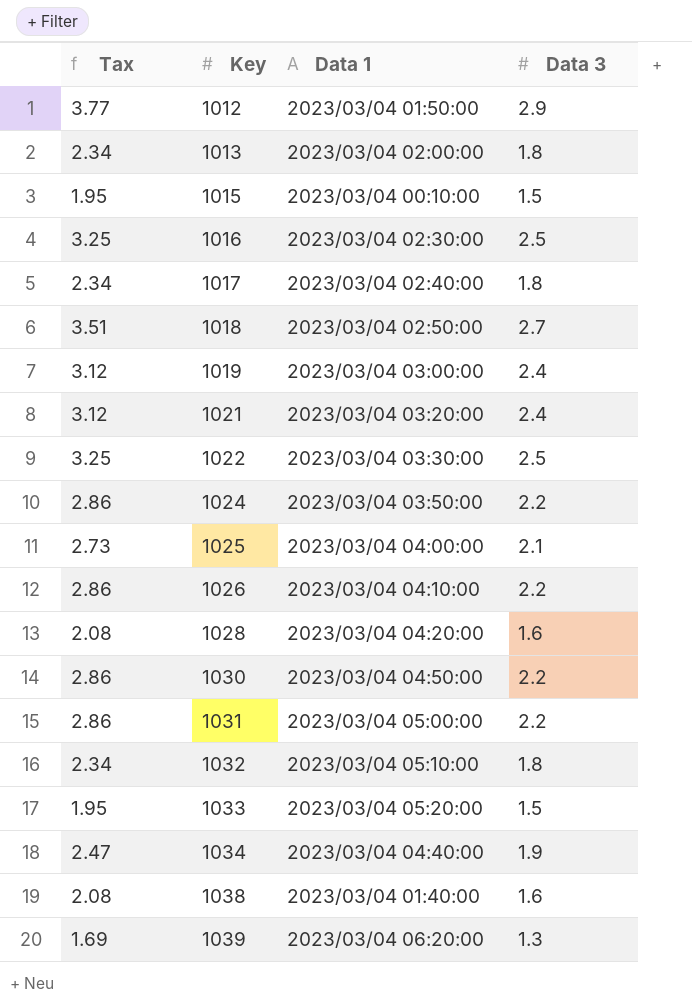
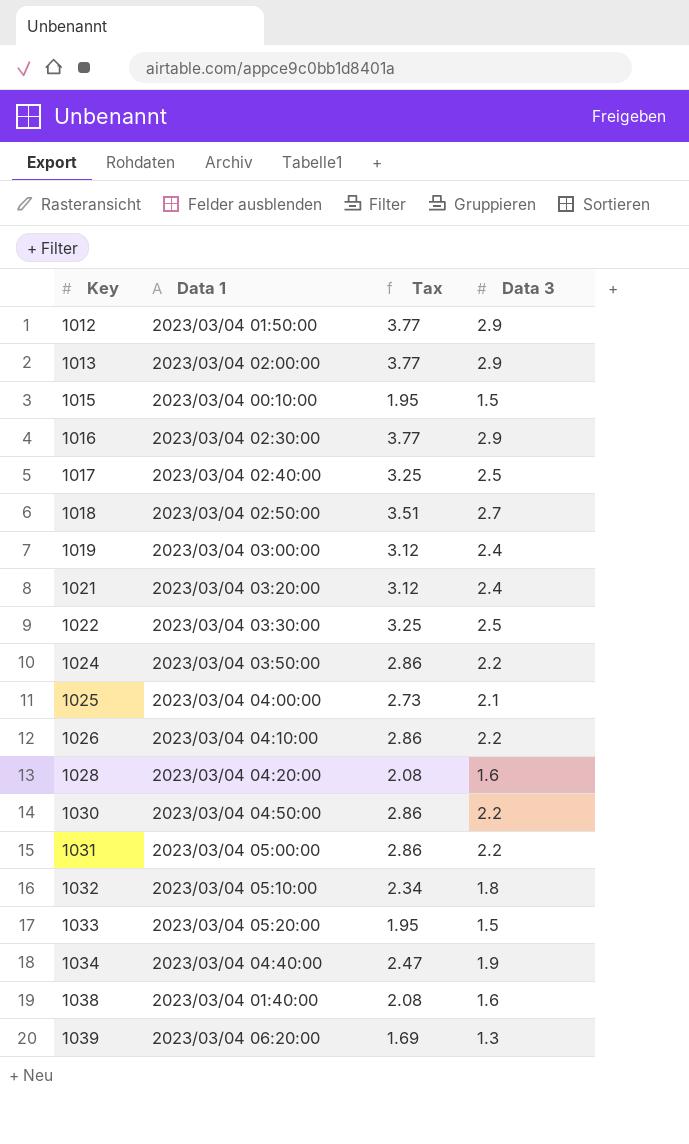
column Tax | position: 1 -> 3
1013 | Tax: 2.34 -> 3.77
1013 | Data 3: 1.8 -> 2.9
1016 | Tax: 3.25 -> 3.77
1016 | Data 3: 2.5 -> 2.9
1017 | Tax: 2.34 -> 3.25
1017 | Data 3: 1.8 -> 2.5

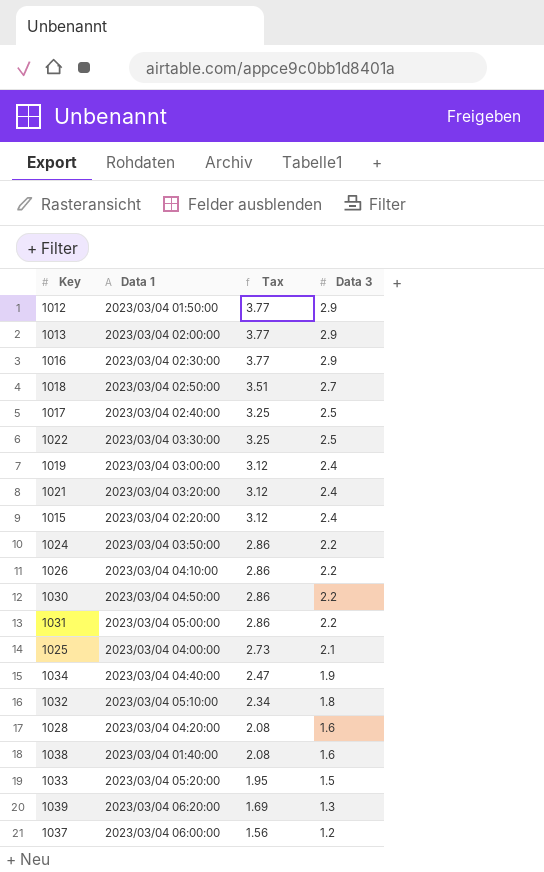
row order: Key ascending -> Tax descending
1015 | Data 1: 2023/03/04 00:10:00 -> 2023/03/04 02:20:00
1015 | Tax: 1.95 -> 3.12
1015 | Data 3: 1.5 -> 2.4
row 1037: none -> 2023/03/04 06:00:00 | 1.56 | 1.2

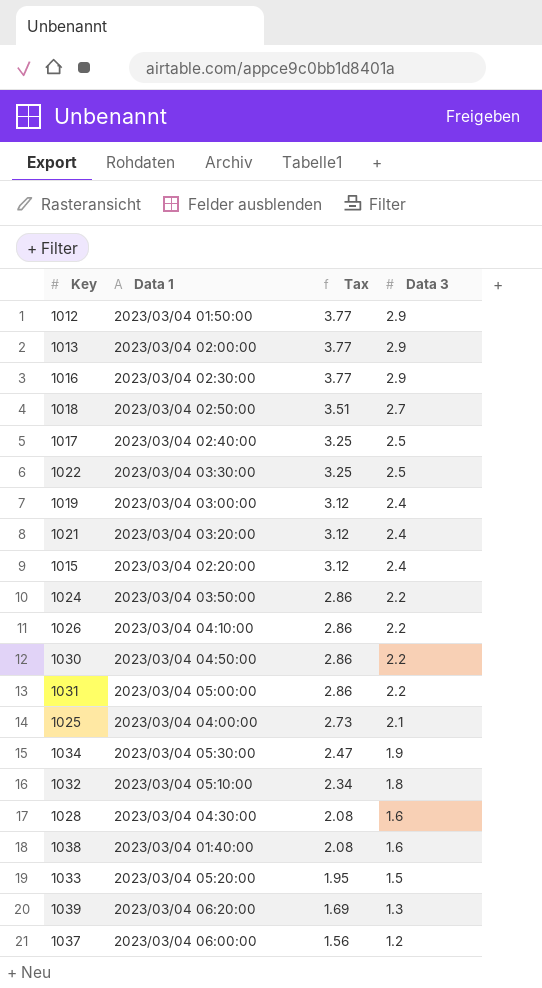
1034 | Data 1: 2023/03/04 04:40:00 -> 2023/03/04 05:30:00
1028 | Data 1: 2023/03/04 04:20:00 -> 2023/03/04 04:30:00

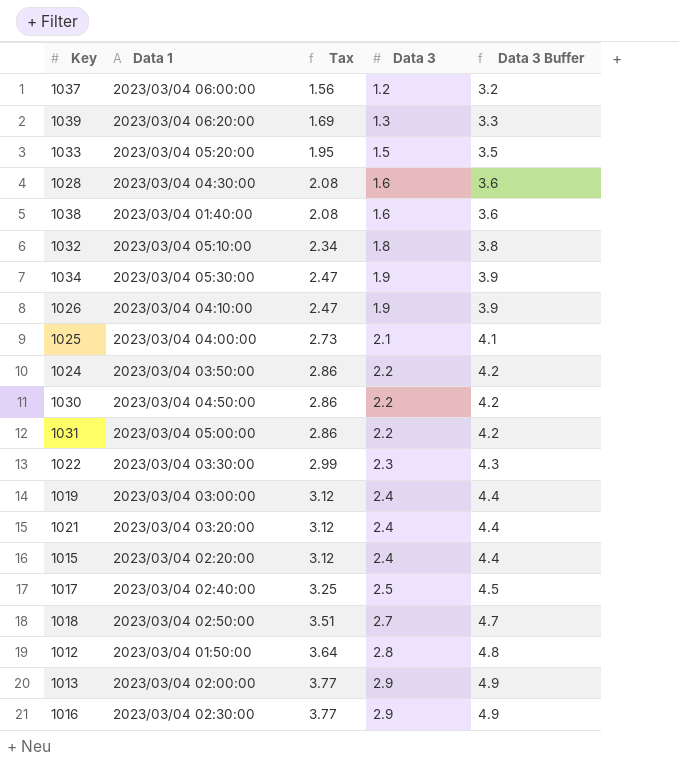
row order: Tax descending -> Tax ascending
column Data 3 Buffer | formula: none -> [Data 3] + 2
1026 | Tax: 2.86 -> 2.47
1026 | Data 3: 2.2 -> 1.9
1022 | Tax: 3.25 -> 2.99
1022 | Data 3: 2.5 -> 2.3
1012 | Tax: 3.77 -> 3.64
1012 | Data 3: 2.9 -> 2.8

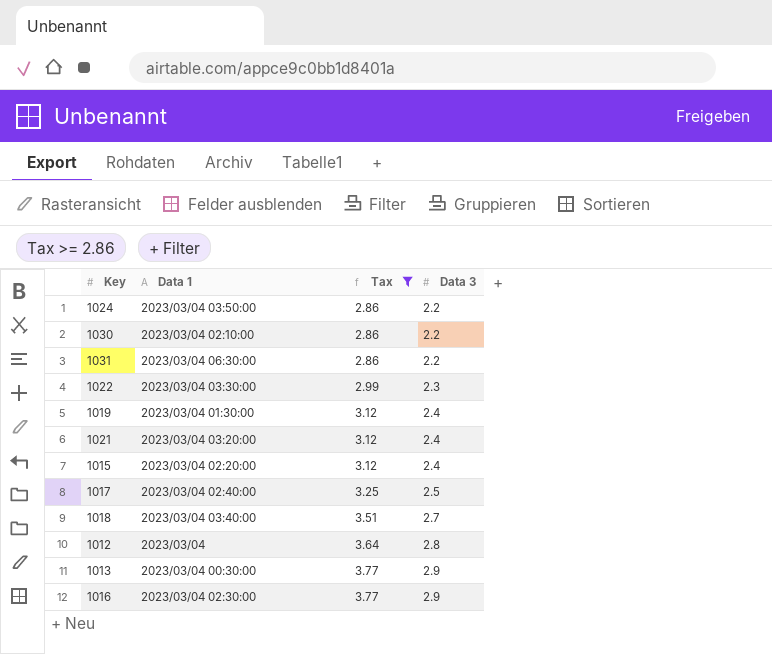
filter: none -> Tax >= 2.86
column Data 3 Buffer | formula: [Data 3] + 2 -> none
1030 | Data 1: 2023/03/04 04:50:00 -> 2023/03/04 02:10:00
1031 | Data 1: 2023/03/04 05:00:00 -> 2023/03/04 06:30:00
1019 | Data 1: 2023/03/04 03:00:00 -> 2023/03/04 01:30:00
1018 | Data 1: 2023/03/04 02:50:00 -> 2023/03/04 03:40:00
1012 | Data 1: 2023/03/04 01:50:00 -> 2023/03/04
1013 | Data 1: 2023/03/04 02:00:00 -> 2023/03/04 00:30:00

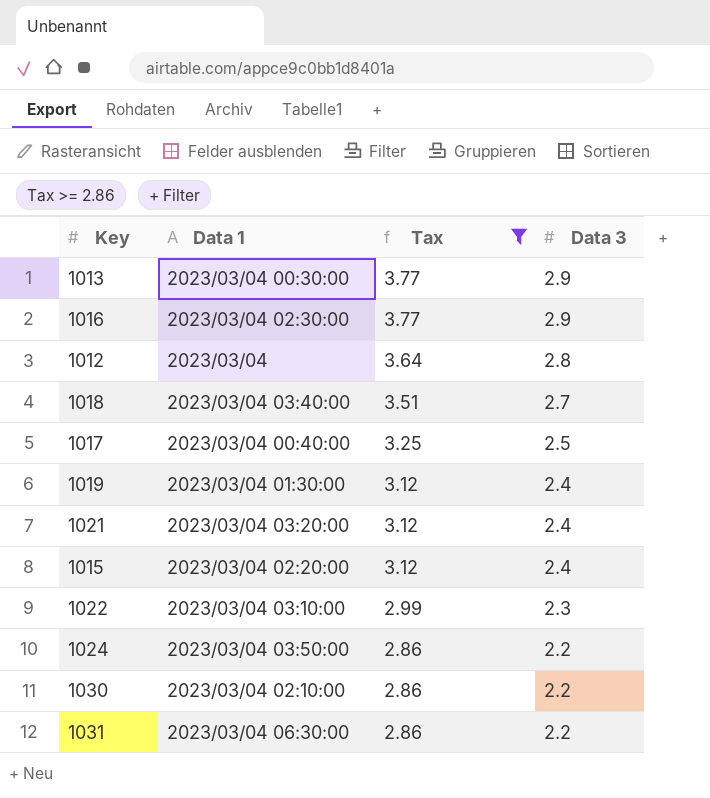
row order: Tax ascending -> Tax descending
1017 | Data 1: 2023/03/04 02:40:00 -> 2023/03/04 00:40:00
1022 | Data 1: 2023/03/04 03:30:00 -> 2023/03/04 03:10:00

